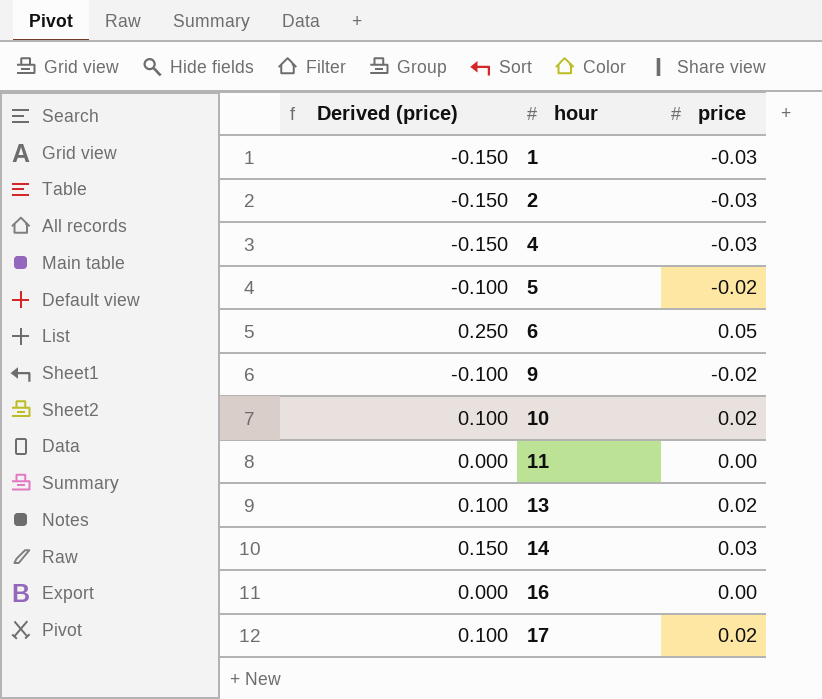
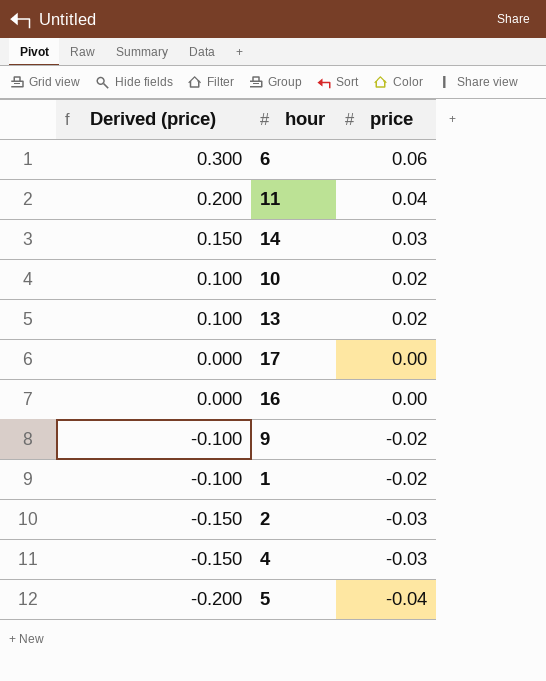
row order: hour ascending -> Derived (price) descending
6 | Derived (price): 0.250 -> 0.300
6 | price: 0.05 -> 0.06
11 | Derived (price): 0.000 -> 0.200
11 | price: 0.00 -> 0.04
17 | Derived (price): 0.100 -> 0.000
17 | price: 0.02 -> 0.00
1 | Derived (price): -0.150 -> -0.100
1 | price: -0.03 -> -0.02
5 | Derived (price): -0.100 -> -0.200
5 | price: -0.02 -> -0.04

